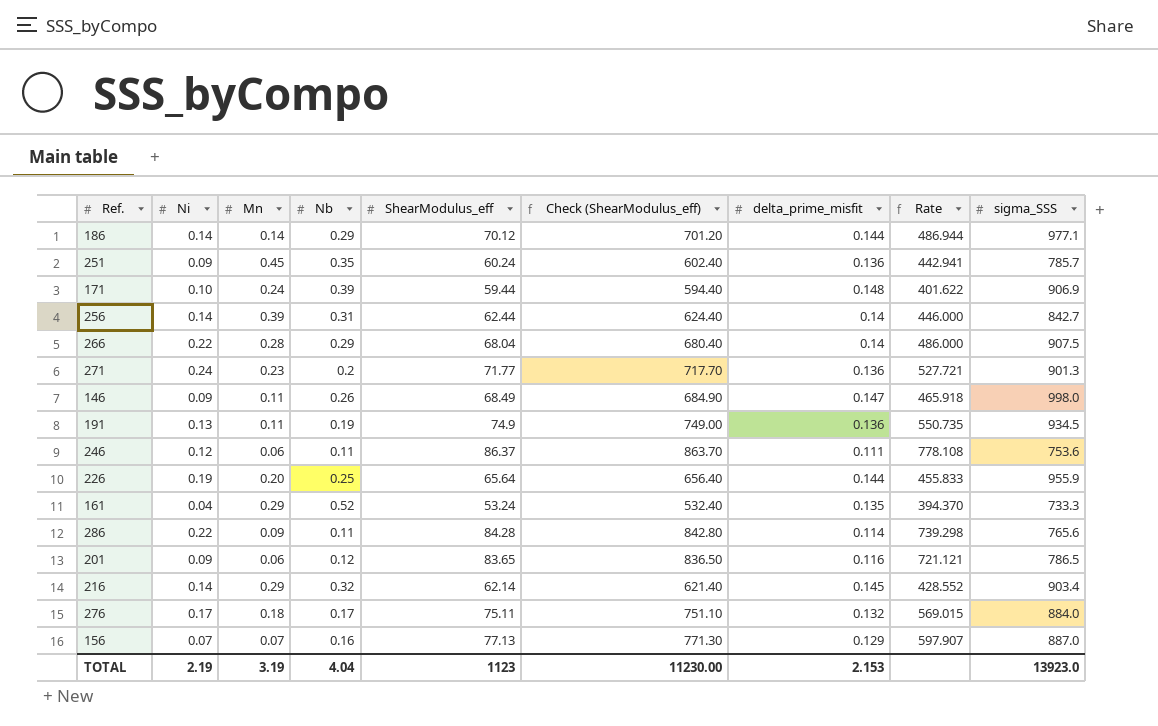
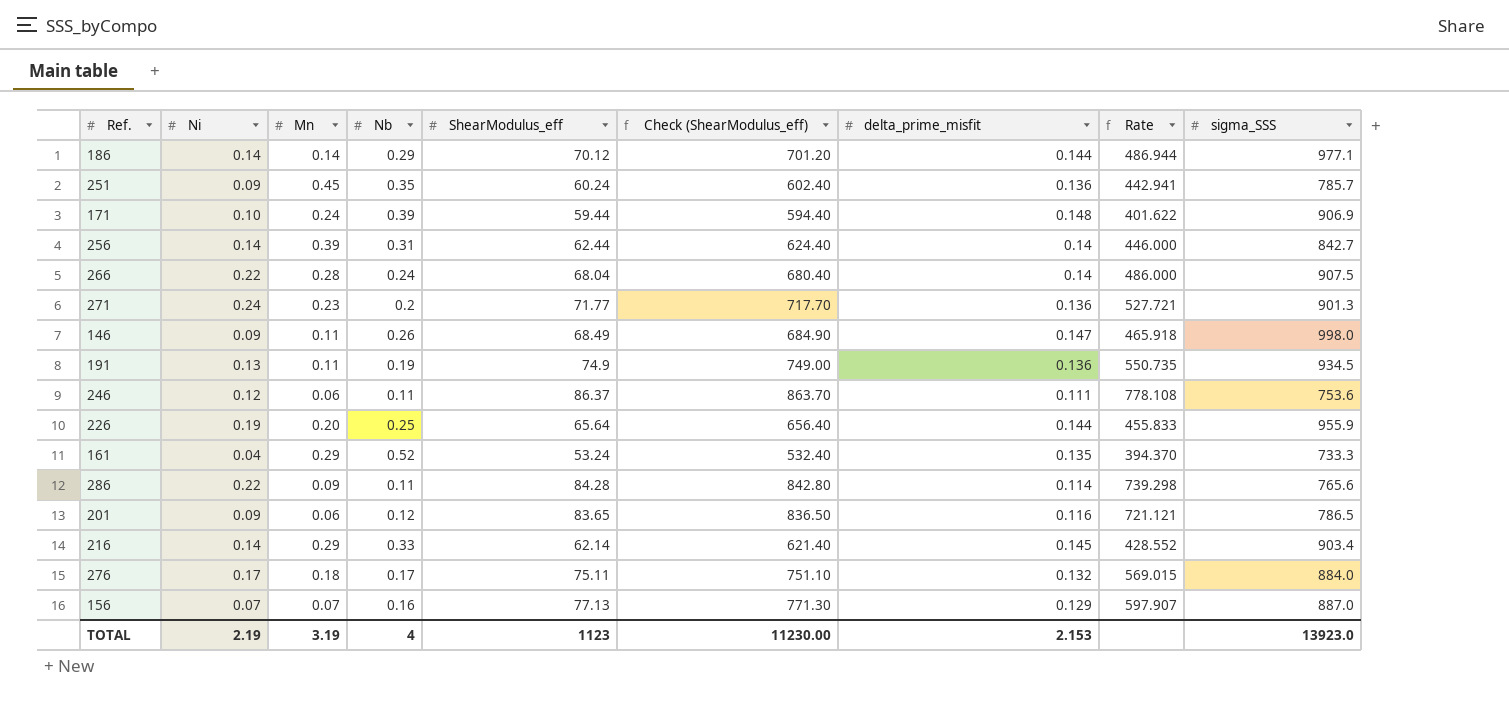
266 | Nb: 0.29 -> 0.24
216 | Nb: 0.32 -> 0.33
TOTAL | Nb: 4.04 -> 4

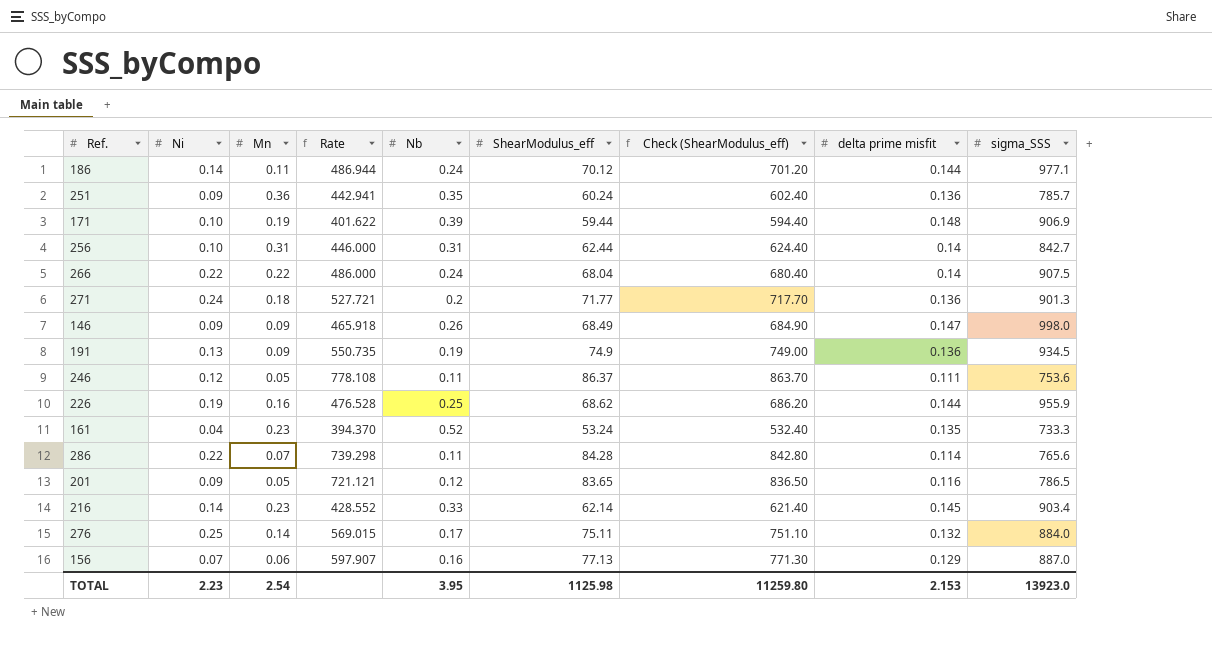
column Rate | position: 8 -> 4
column name: delta_prime_misfit -> delta prime misfit
186 | Mn: 0.14 -> 0.11
186 | Nb: 0.29 -> 0.24
251 | Mn: 0.45 -> 0.36
171 | Mn: 0.24 -> 0.19
256 | Ni: 0.14 -> 0.10
256 | Mn: 0.39 -> 0.31
266 | Mn: 0.28 -> 0.22
271 | Mn: 0.23 -> 0.18
146 | Mn: 0.11 -> 0.09
191 | Mn: 0.11 -> 0.09
246 | Mn: 0.06 -> 0.05
226 | Mn: 0.20 -> 0.16
226 | Rate: 455.833 -> 476.528
226 | ShearModulus_eff: 65.64 -> 68.62
226 | Check (ShearModulus_eff): 656.40 -> 686.20
161 | Mn: 0.29 -> 0.23
286 | Mn: 0.09 -> 0.07
201 | Mn: 0.06 -> 0.05
216 | Mn: 0.29 -> 0.23
276 | Ni: 0.17 -> 0.25
276 | Mn: 0.18 -> 0.14
156 | Mn: 0.07 -> 0.06
TOTAL | Ni: 2.19 -> 2.23
TOTAL | Mn: 3.19 -> 2.54
TOTAL | Nb: 4 -> 3.95
TOTAL | ShearModulus_eff: 1123 -> 1125.98
TOTAL | Check (ShearModulus_eff): 11230.00 -> 11259.80

